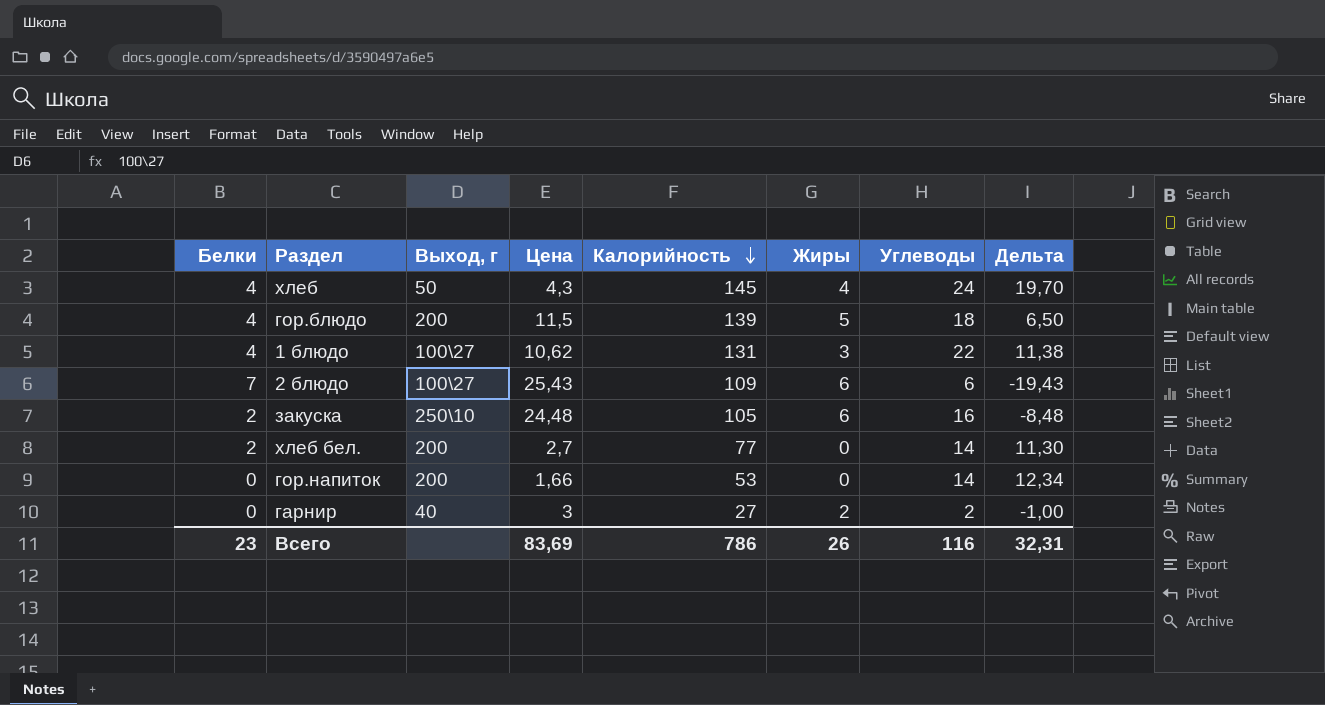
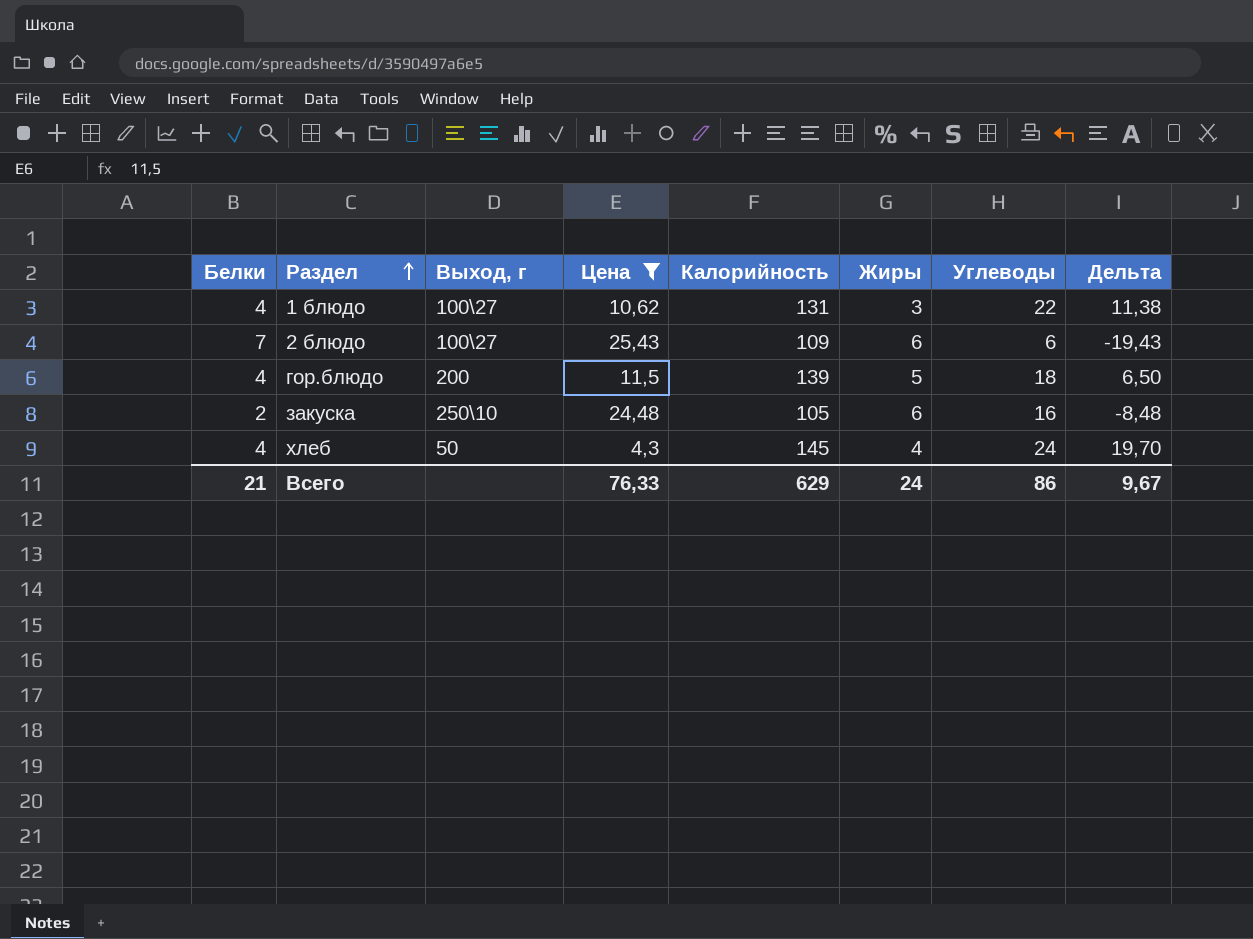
filter: none -> Цена >= 4,3
row order: Калорийность descending -> Раздел ascending
Всего | Белки: 23 -> 21
Всего | Цена: 83,69 -> 76,33
Всего | Калорийность: 786 -> 629
Всего | Жиры: 26 -> 24
Всего | Углеводы: 116 -> 86
Всего | Дельта: 32,31 -> 9,67

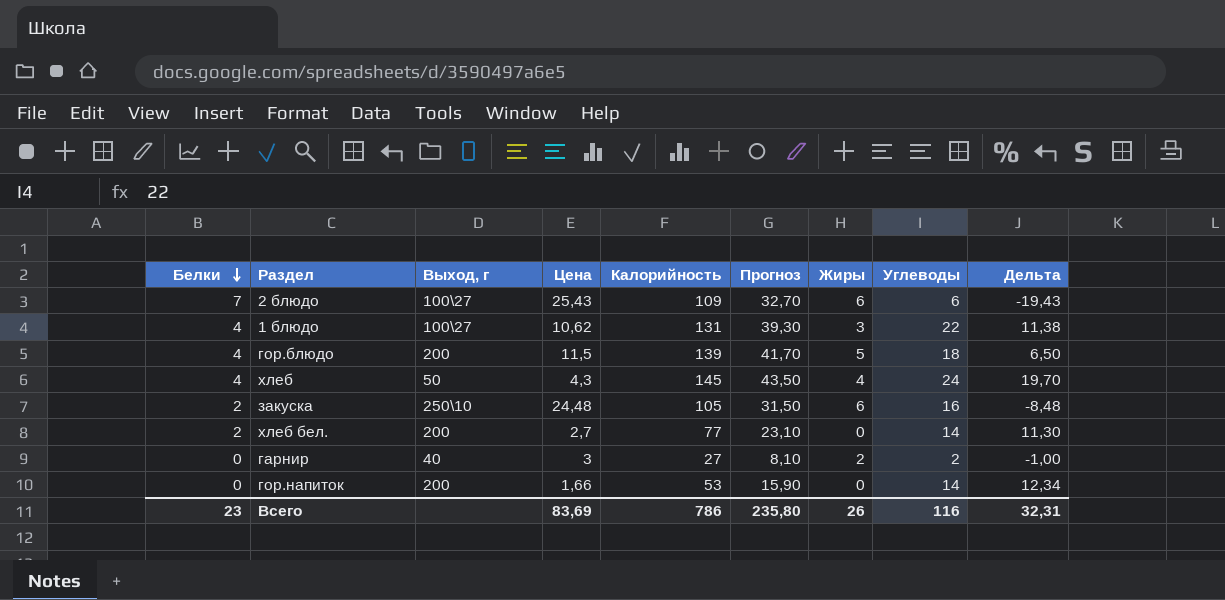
filter: Цена >= 4,3 -> none
row order: Раздел ascending -> Белки descending
column Прогноз | formula: none -> [Калорийность] * 0,3
Всего | Белки: 21 -> 23
Всего | Цена: 76,33 -> 83,69
Всего | Калорийность: 629 -> 786
Всего | Жиры: 24 -> 26
Всего | Углеводы: 86 -> 116
Всего | Дельта: 9,67 -> 32,31

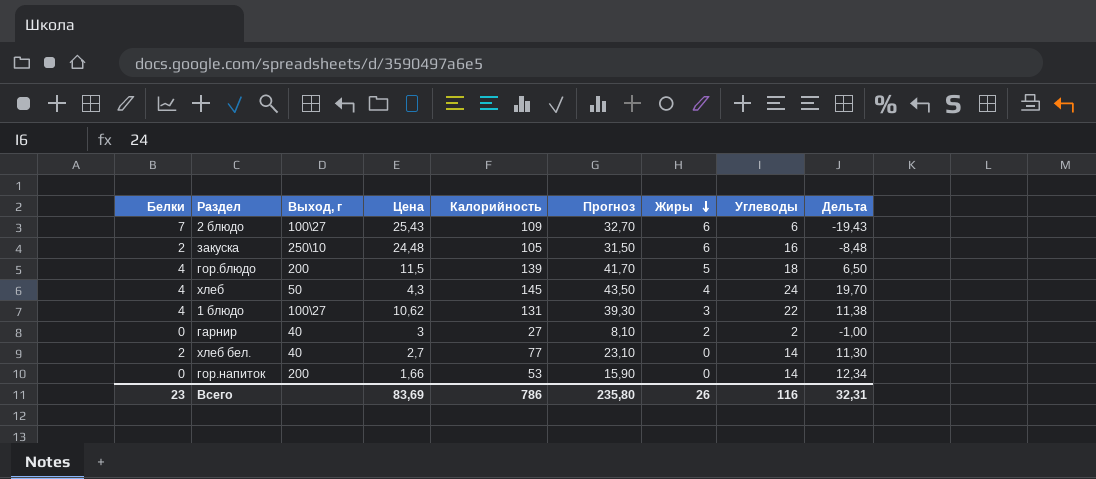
row order: Белки descending -> Жиры descending
хлеб бел. | Выход, г: 200 -> 40

